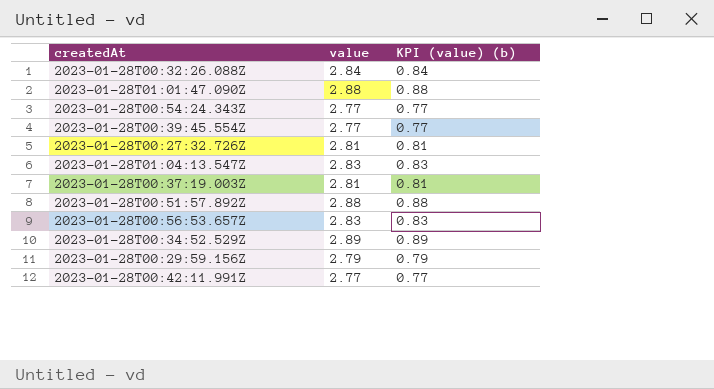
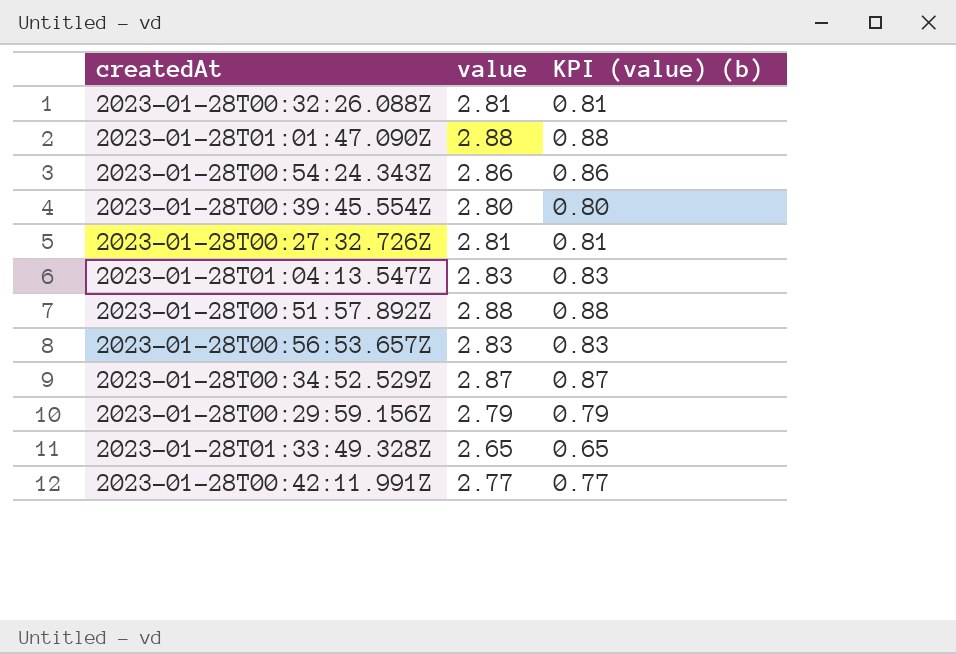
row 2023-01-28T00:37:19.003Z: 2.81 | 0.81 -> none
2023-01-28T00:32:26.088Z | value: 2.84 -> 2.81
2023-01-28T00:32:26.088Z | KPI (value) (b): 0.84 -> 0.81
2023-01-28T00:54:24.343Z | value: 2.77 -> 2.86
2023-01-28T00:54:24.343Z | KPI (value) (b): 0.77 -> 0.86
2023-01-28T00:39:45.554Z | value: 2.77 -> 2.80
2023-01-28T00:39:45.554Z | KPI (value) (b): 0.77 -> 0.80
2023-01-28T00:34:52.529Z | value: 2.89 -> 2.87
2023-01-28T00:34:52.529Z | KPI (value) (b): 0.89 -> 0.87
row 2023-01-28T01:33:49.328Z: none -> 2.65 | 0.65

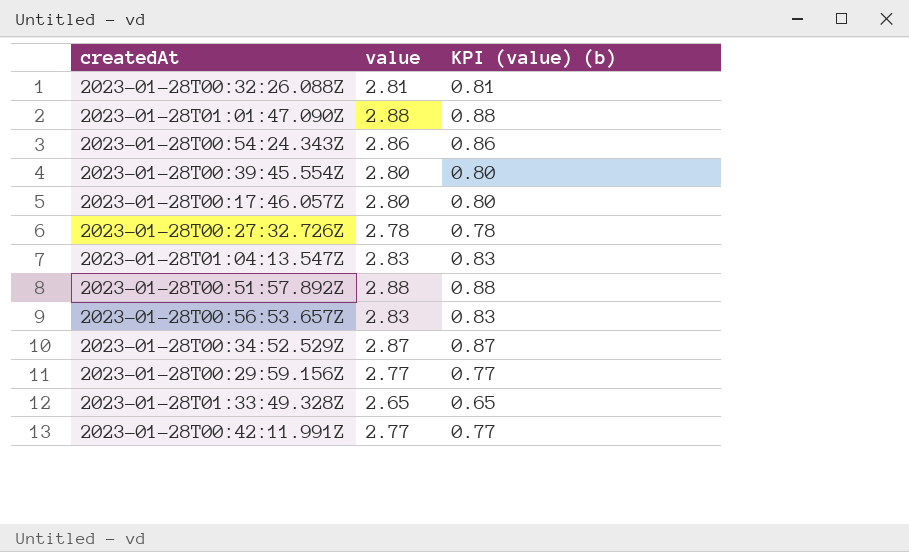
row 2023-01-28T00:17:46.057Z: none -> 2.80 | 0.80
2023-01-28T00:27:32.726Z | value: 2.81 -> 2.78
2023-01-28T00:27:32.726Z | KPI (value) (b): 0.81 -> 0.78
2023-01-28T00:29:59.156Z | value: 2.79 -> 2.77
2023-01-28T00:29:59.156Z | KPI (value) (b): 0.79 -> 0.77

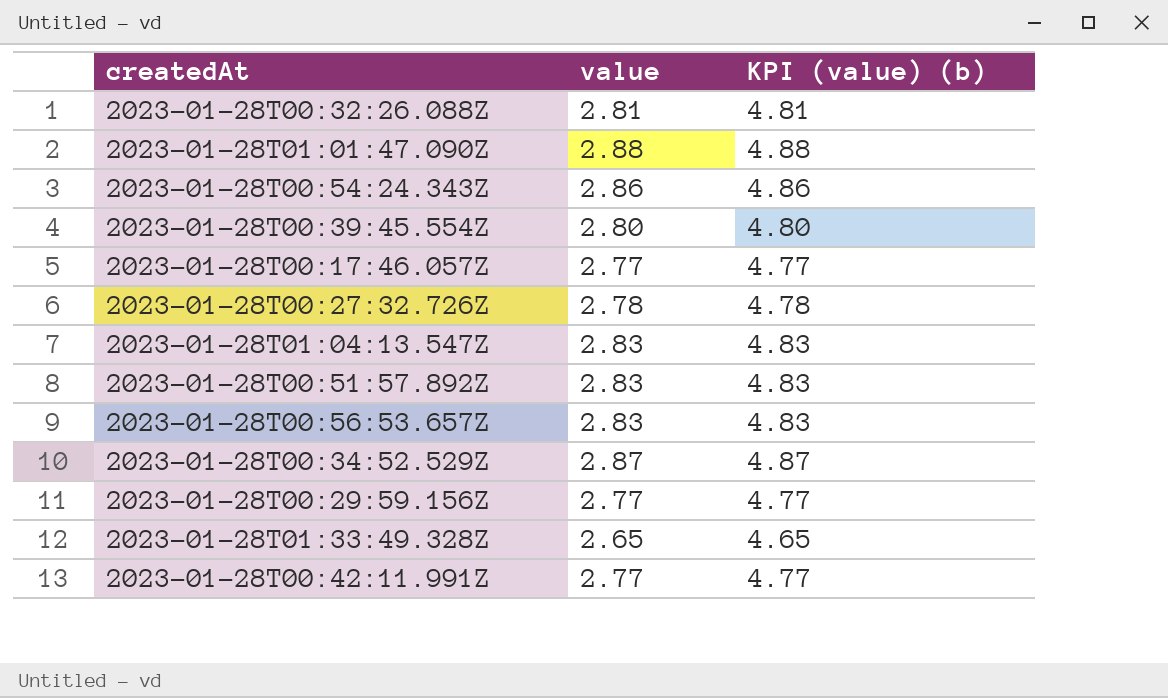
column KPI (value) (b) | formula: [value] - 2 -> [value] + 2
2023-01-28T00:17:46.057Z | value: 2.80 -> 2.77
2023-01-28T00:51:57.892Z | value: 2.88 -> 2.83

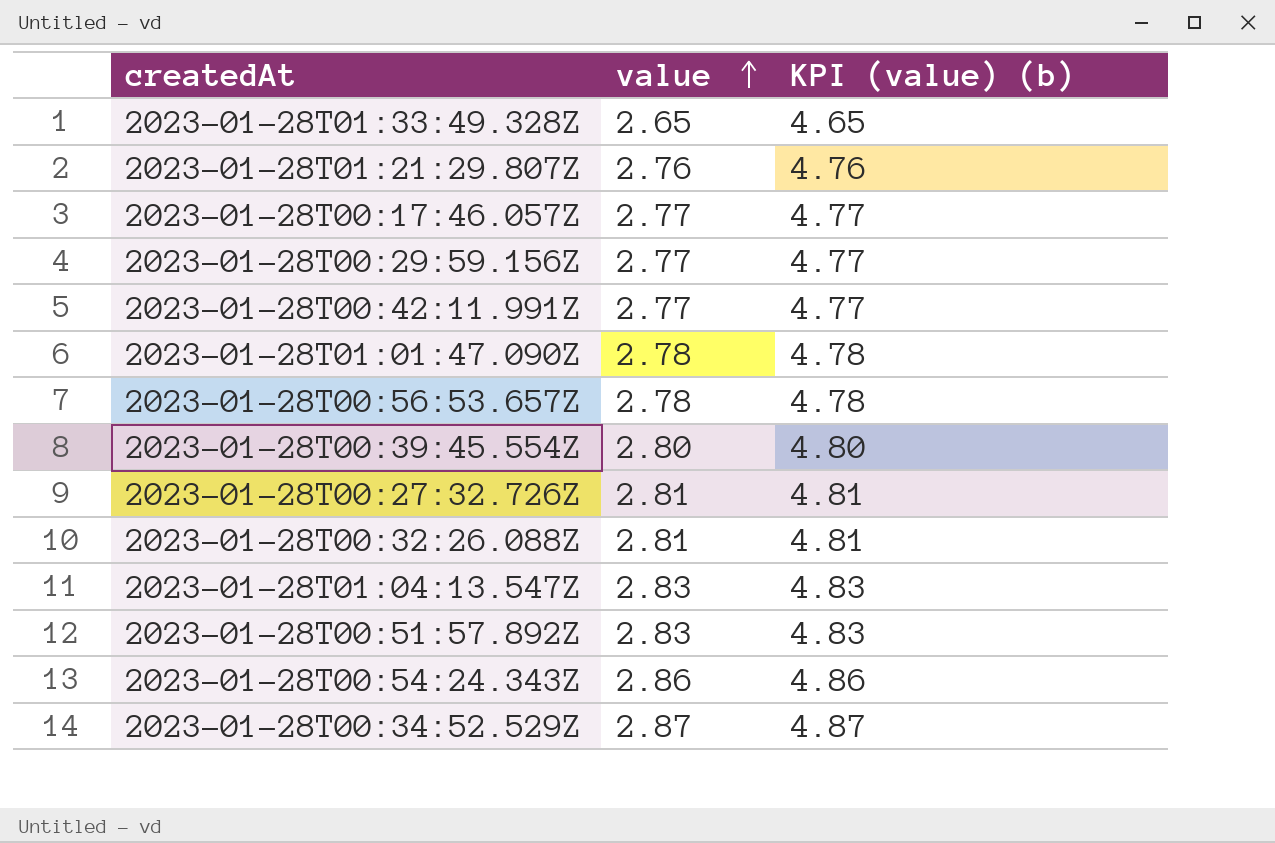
row order: none -> value ascending
row 2023-01-28T01:21:29.807Z: none -> 2.76 | 4.76
2023-01-28T01:01:47.090Z | value: 2.88 -> 2.78
2023-01-28T01:01:47.090Z | KPI (value) (b): 4.88 -> 4.78
2023-01-28T00:56:53.657Z | value: 2.83 -> 2.78
2023-01-28T00:56:53.657Z | KPI (value) (b): 4.83 -> 4.78
2023-01-28T00:27:32.726Z | value: 2.78 -> 2.81
2023-01-28T00:27:32.726Z | KPI (value) (b): 4.78 -> 4.81

